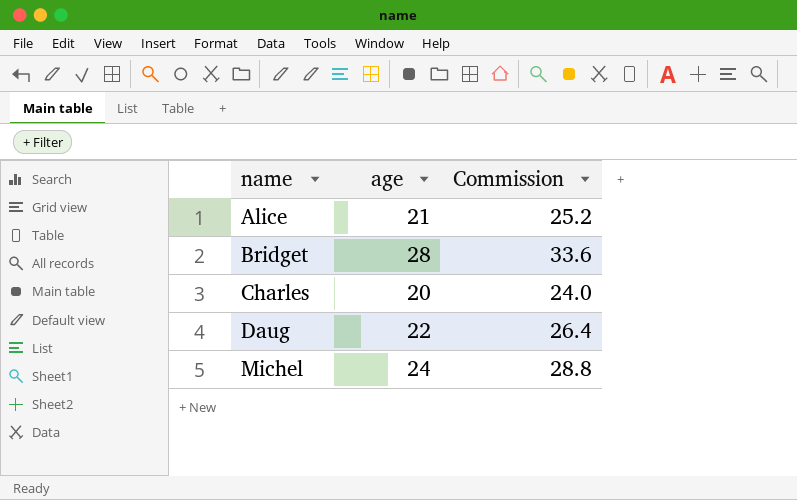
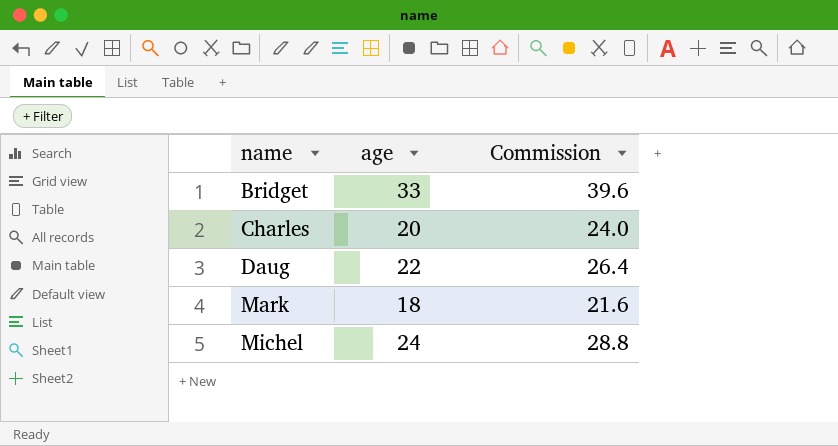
row Alice: 21 | 25.2 -> none
Bridget | age: 28 -> 33
Bridget | Commission: 33.6 -> 39.6
row Mark: none -> 18 | 21.6

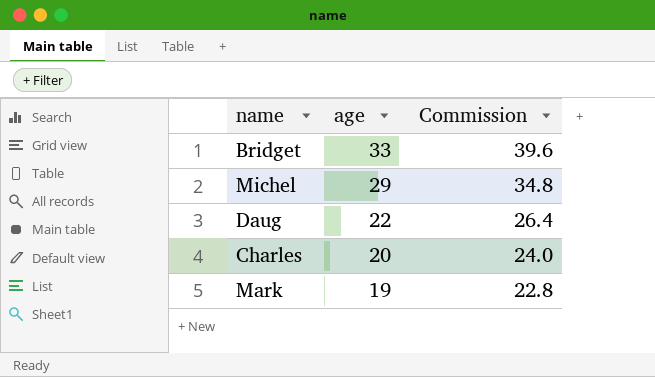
row order: name ascending -> age descending
Michel | age: 24 -> 29
Michel | Commission: 28.8 -> 34.8
Mark | age: 18 -> 19
Mark | Commission: 21.6 -> 22.8

